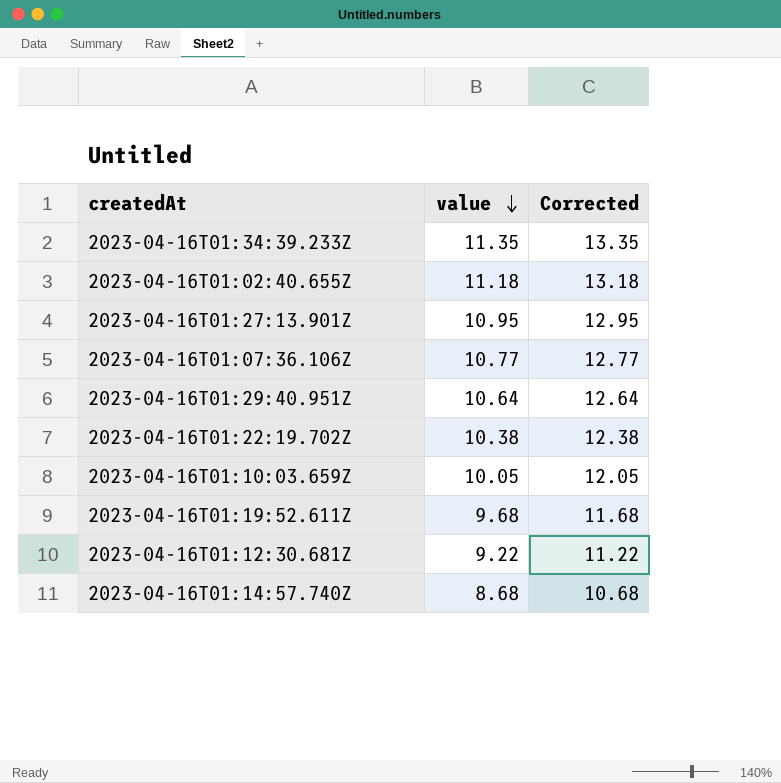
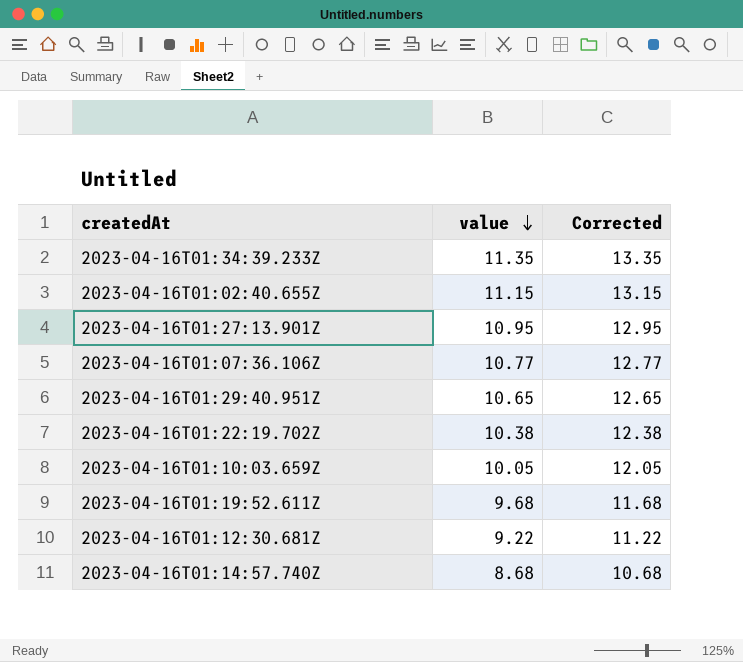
2023-04-16T01:02:40.655Z | value: 11.18 -> 11.15
2023-04-16T01:02:40.655Z | Corrected: 13.18 -> 13.15
2023-04-16T01:29:40.951Z | value: 10.64 -> 10.65
2023-04-16T01:29:40.951Z | Corrected: 12.64 -> 12.65

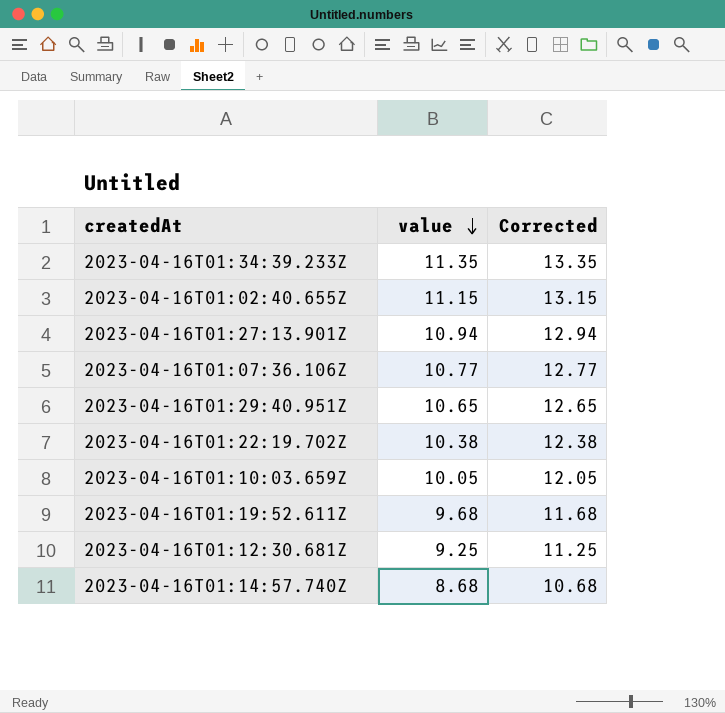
2023-04-16T01:27:13.901Z | value: 10.95 -> 10.94
2023-04-16T01:27:13.901Z | Corrected: 12.95 -> 12.94
2023-04-16T01:12:30.681Z | value: 9.22 -> 9.25
2023-04-16T01:12:30.681Z | Corrected: 11.22 -> 11.25

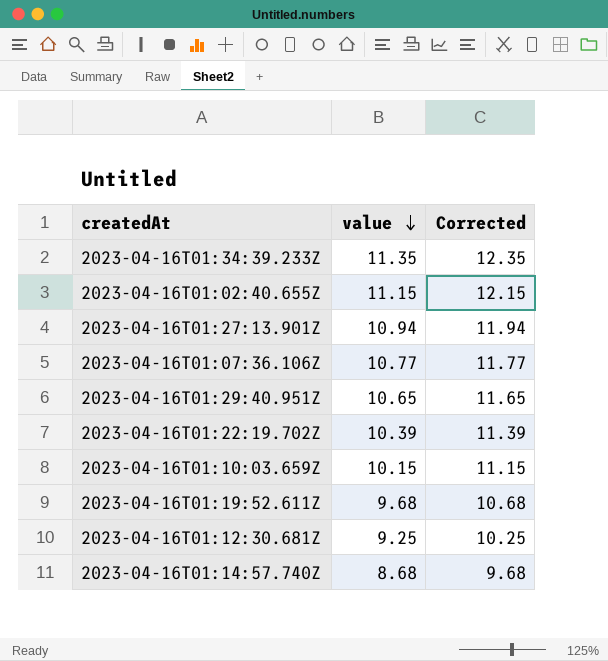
column Corrected | formula: [value] + 2 -> [value] + 1
2023-04-16T01:22:19.702Z | value: 10.38 -> 10.39
2023-04-16T01:10:03.659Z | value: 10.05 -> 10.15

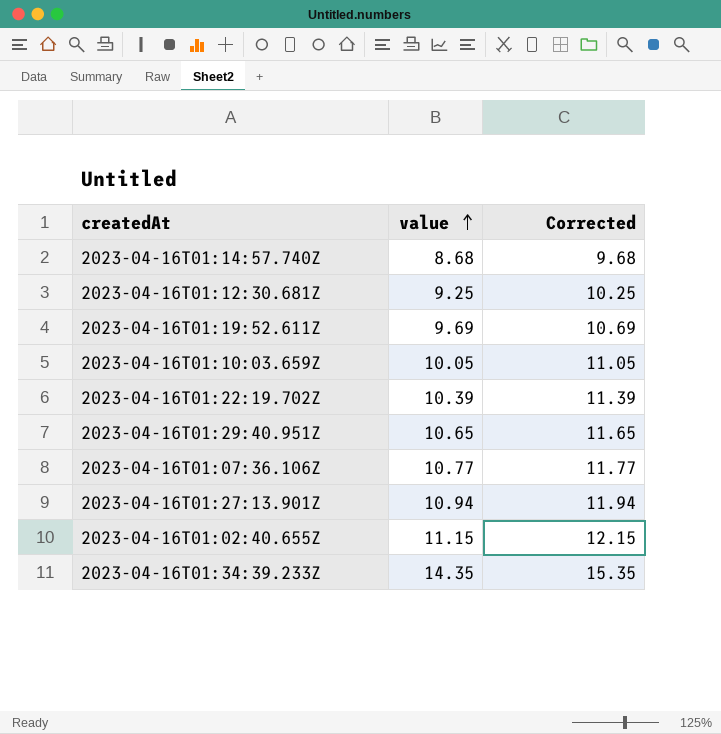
row order: value descending -> value ascending
2023-04-16T01:19:52.611Z | value: 9.68 -> 9.69
2023-04-16T01:19:52.611Z | Corrected: 10.68 -> 10.69
2023-04-16T01:10:03.659Z | value: 10.15 -> 10.05
2023-04-16T01:10:03.659Z | Corrected: 11.15 -> 11.05
2023-04-16T01:34:39.233Z | value: 11.35 -> 14.35
2023-04-16T01:34:39.233Z | Corrected: 12.35 -> 15.35

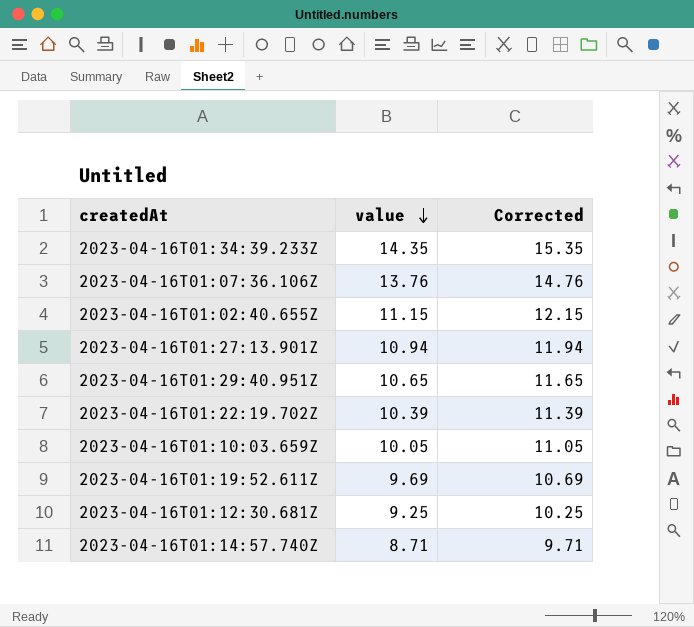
row order: value ascending -> value descending
2023-04-16T01:07:36.106Z | value: 10.77 -> 13.76
2023-04-16T01:07:36.106Z | Corrected: 11.77 -> 14.76
2023-04-16T01:14:57.740Z | value: 8.68 -> 8.71
2023-04-16T01:14:57.740Z | Corrected: 9.68 -> 9.71

